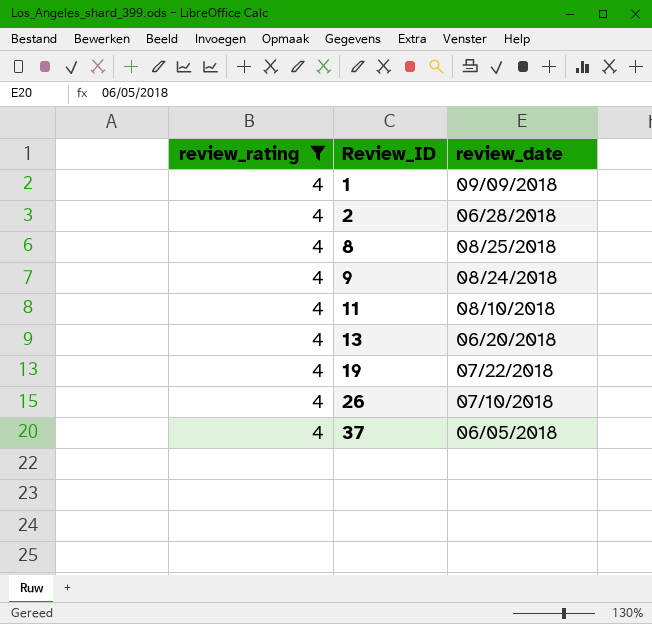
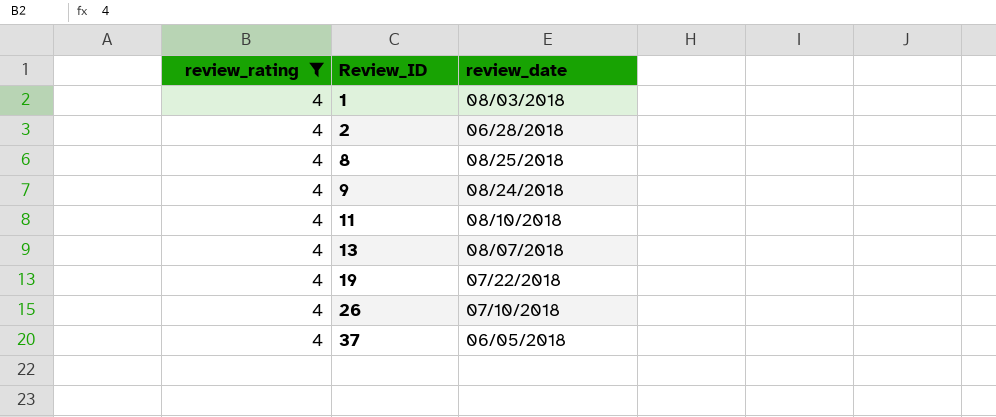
1 | review_date: 09/09/2018 -> 08/03/2018
13 | review_date: 06/20/2018 -> 08/07/2018

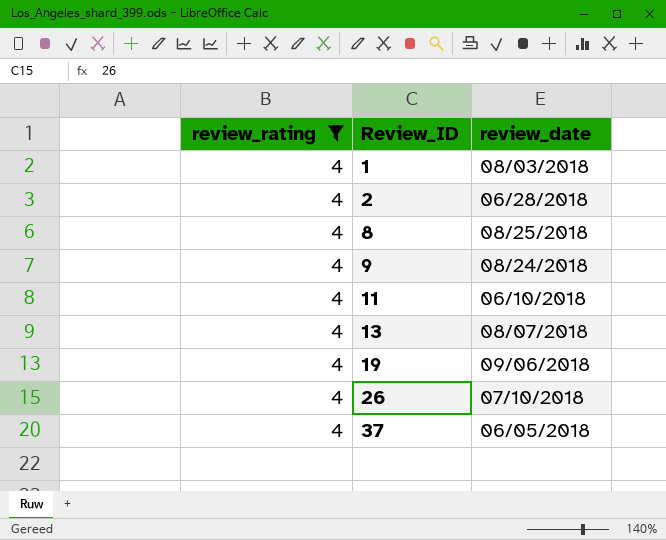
11 | review_date: 08/10/2018 -> 06/10/2018
19 | review_date: 07/22/2018 -> 09/06/2018

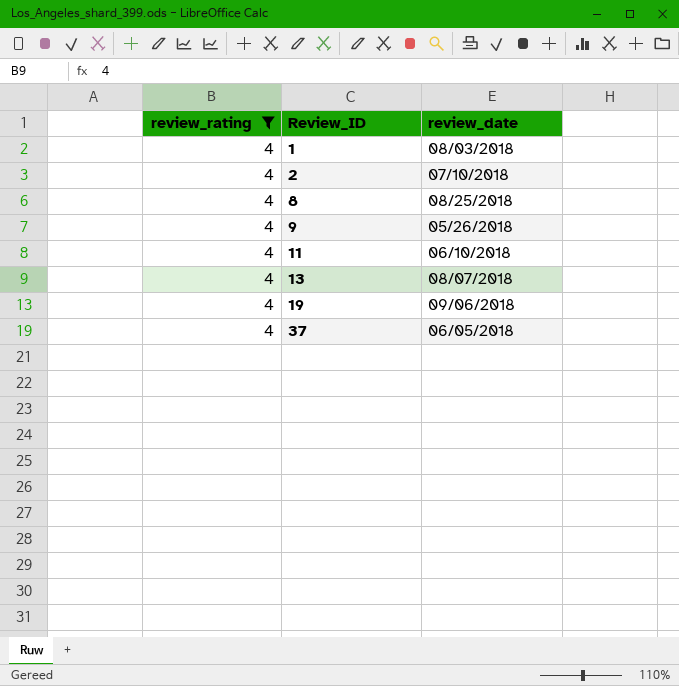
row 26: 4 | 07/10/2018 -> none
2 | review_date: 06/28/2018 -> 07/10/2018
9 | review_date: 08/24/2018 -> 05/26/2018

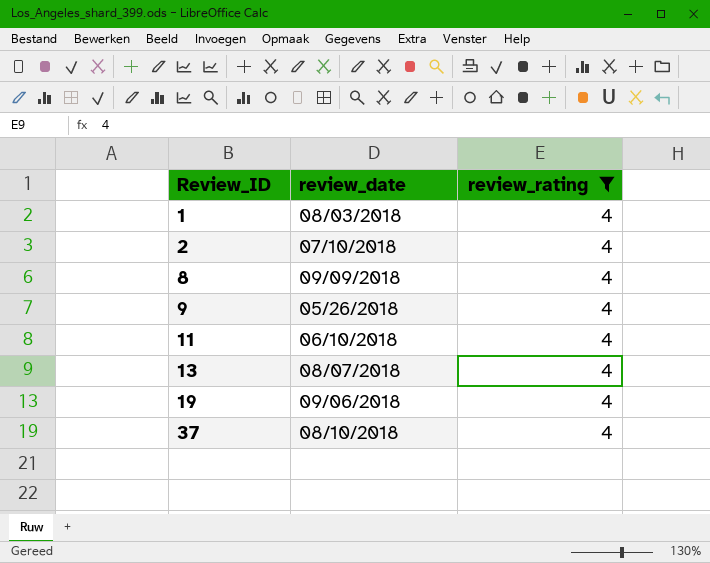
column review_rating | position: 1 -> 3
8 | review_date: 08/25/2018 -> 09/09/2018
37 | review_date: 06/05/2018 -> 08/10/2018

